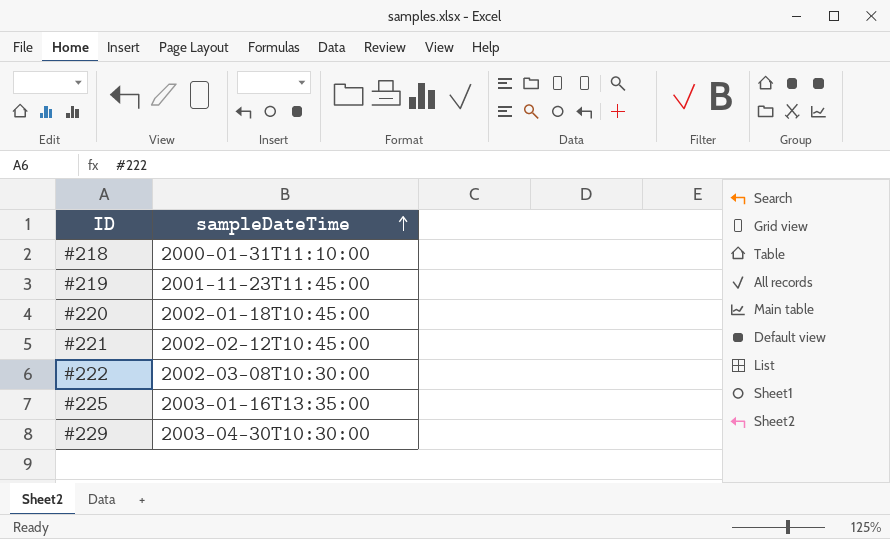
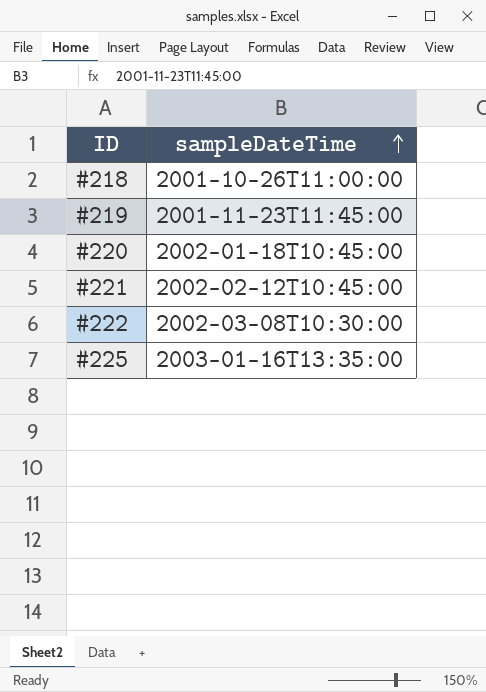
row #229: 2003-04-30T10:30:00 -> none
#218 | sampleDateTime: 2000-01-31T11:10:00 -> 2001-10-26T11:00:00

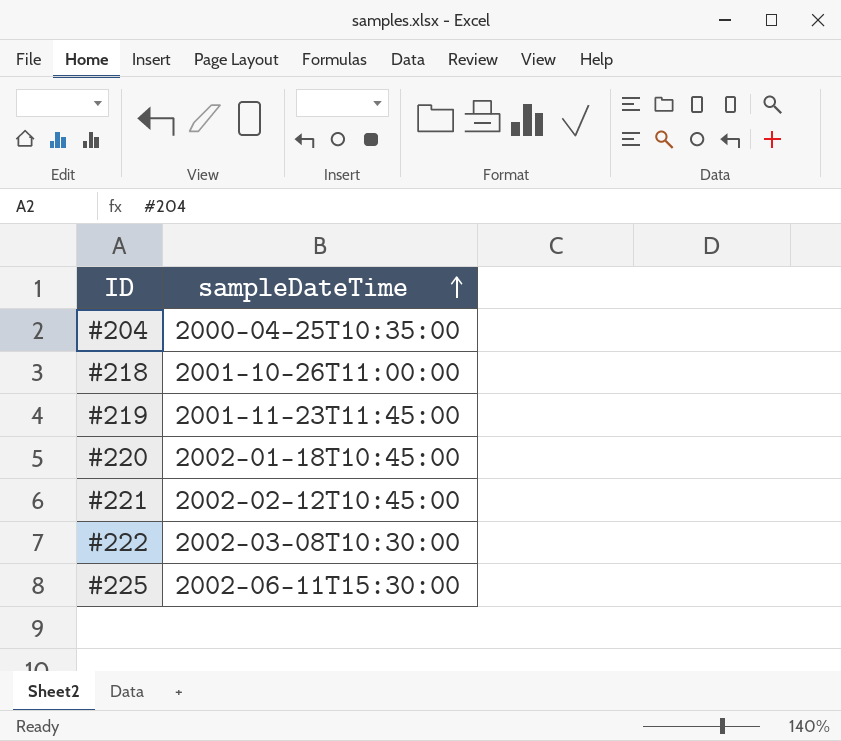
row #204: none -> 2000-04-25T10:35:00
#225 | sampleDateTime: 2003-01-16T13:35:00 -> 2002-06-11T15:30:00

